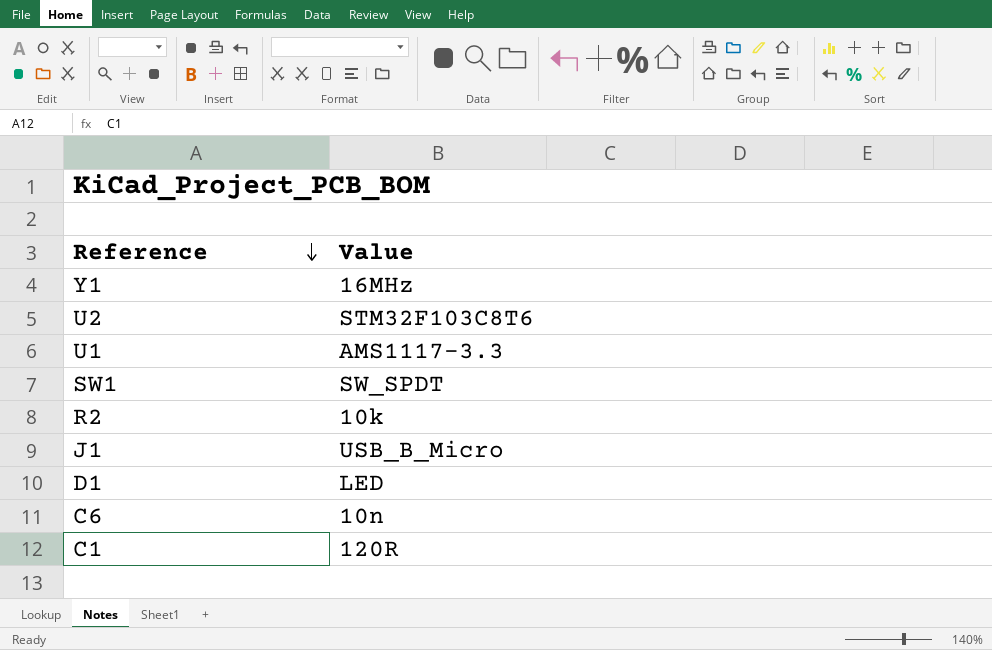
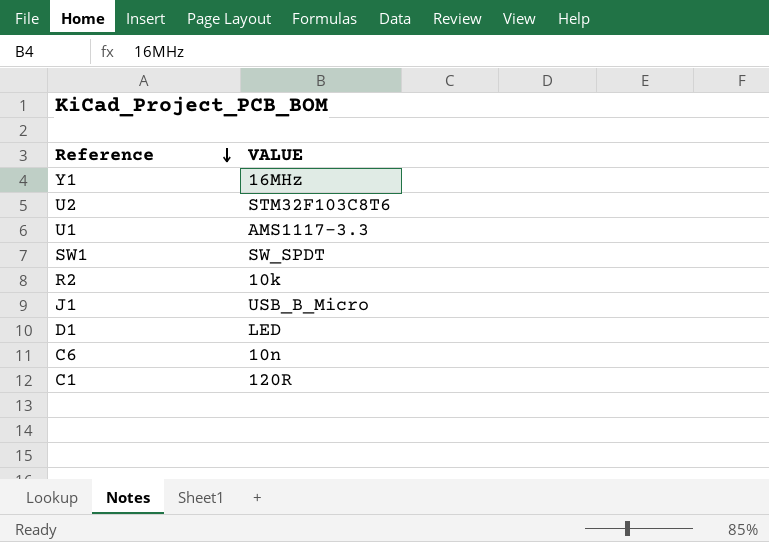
column name: Value -> VALUE

